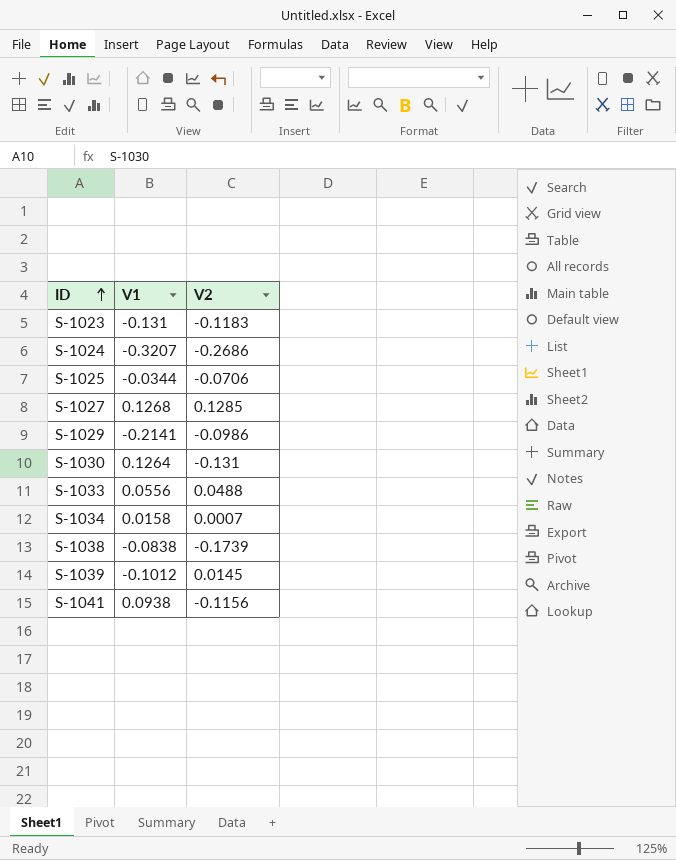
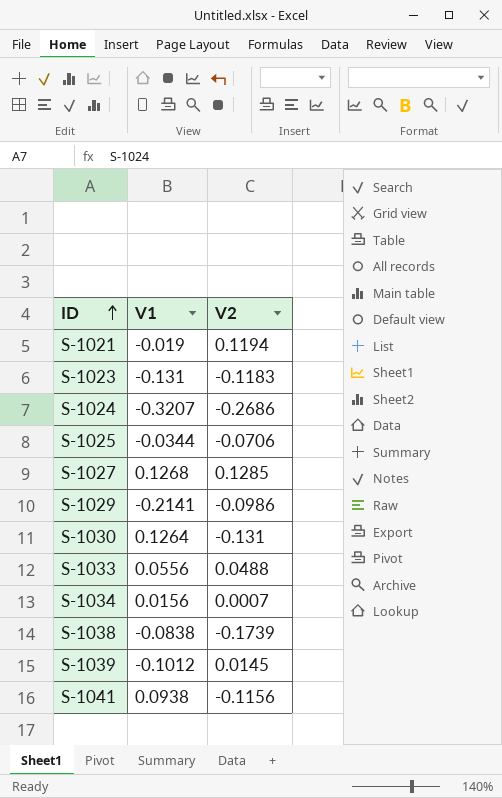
row S-1021: none -> -0.019 | 0.1194
S-1034 | V1: 0.0158 -> 0.0156

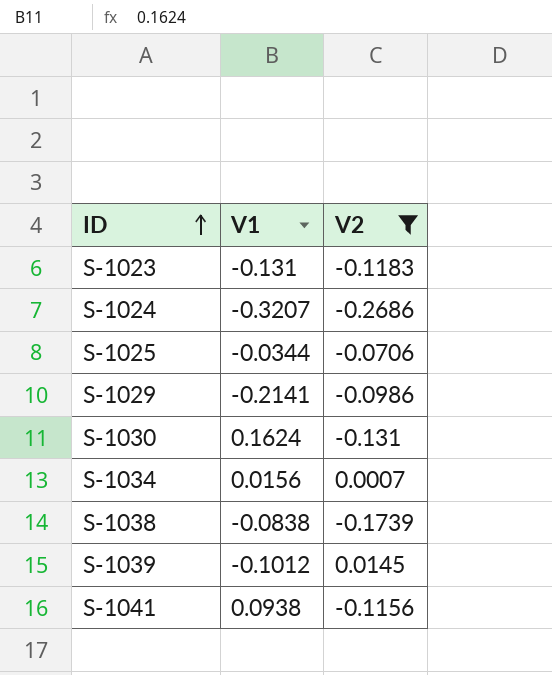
filter: none -> V2 <= 0.0145
S-1030 | V1: 0.1264 -> 0.1624

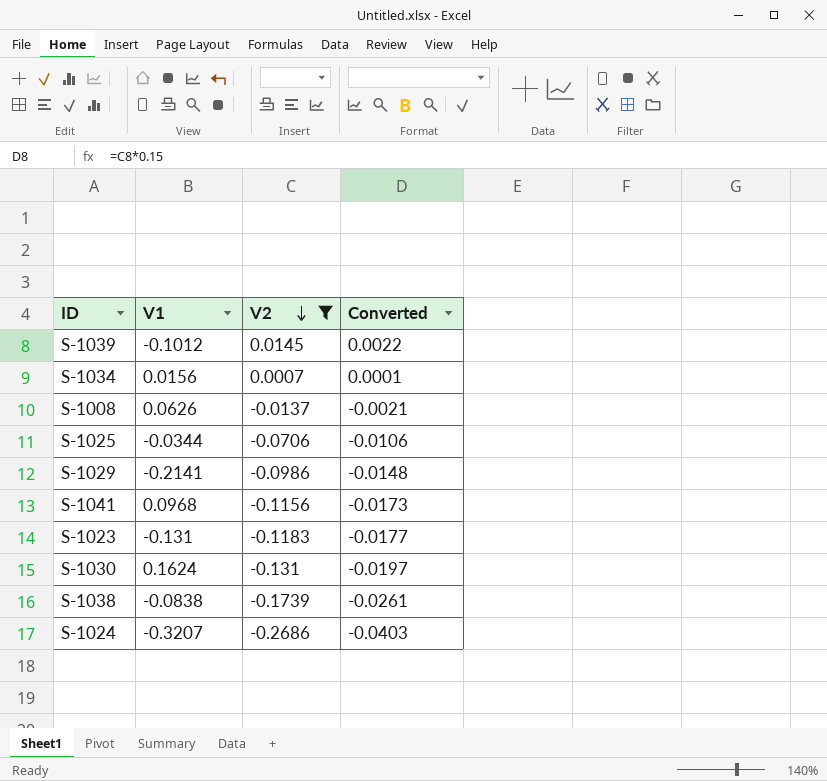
row order: ID ascending -> V2 descending
column Converted | formula: none -> [V2] * 0.15
row S-1008: none -> 0.0626 | -0.0137 | -0.0021
S-1041 | V1: 0.0938 -> 0.0968

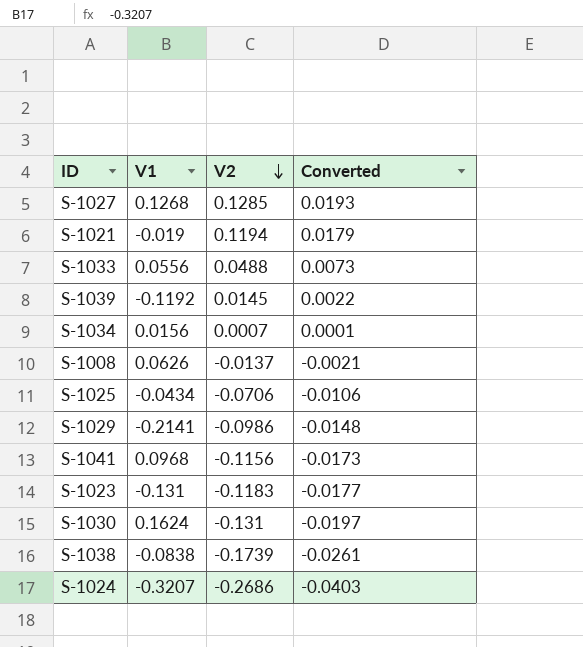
filter: V2 <= 0.0145 -> none
S-1039 | V1: -0.1012 -> -0.1192
S-1025 | V1: -0.0344 -> -0.0434

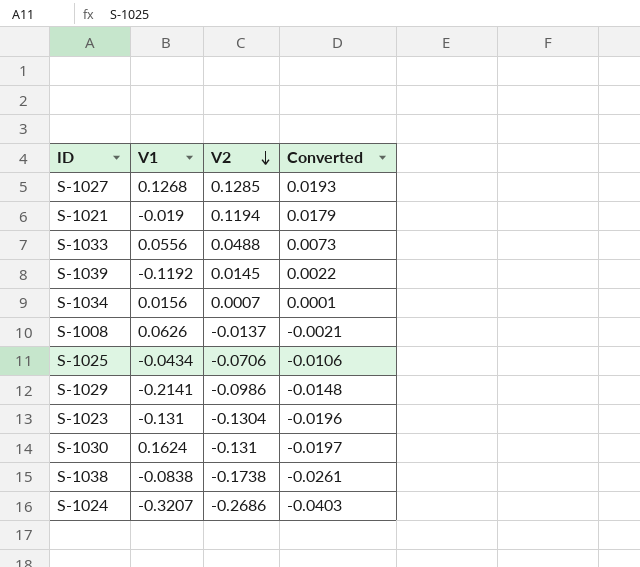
row S-1041: 0.0968 | -0.1156 | -0.0173 -> none
S-1023 | V2: -0.1183 -> -0.1304
S-1023 | Converted: -0.0177 -> -0.0196
S-1038 | V2: -0.1739 -> -0.1738

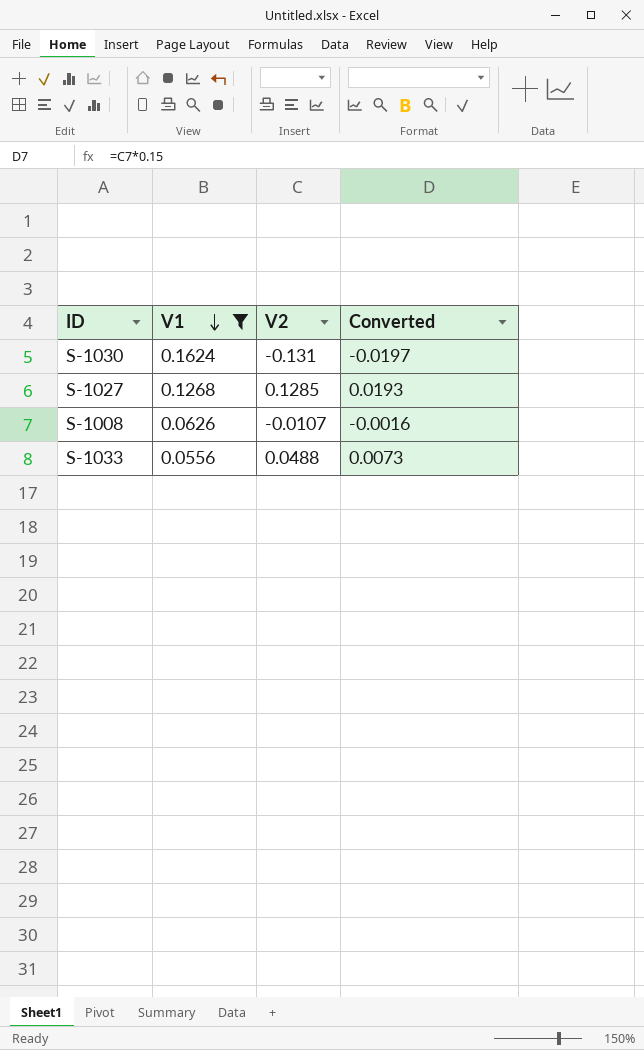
filter: none -> V1 >= 0.0556
row order: V2 descending -> V1 descending
S-1008 | V2: -0.0137 -> -0.0107
S-1008 | Converted: -0.0021 -> -0.0016

